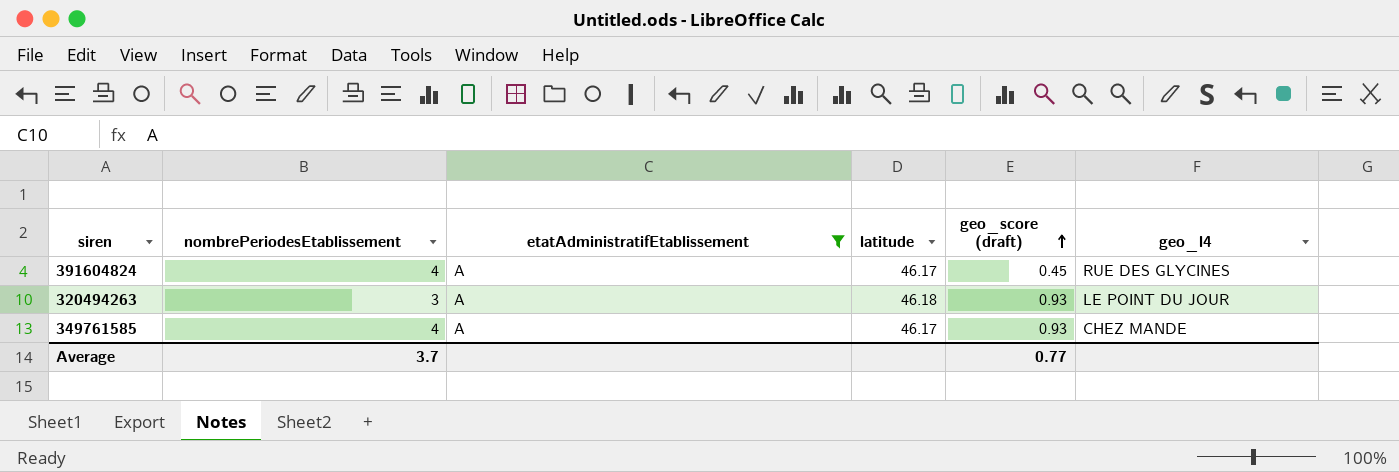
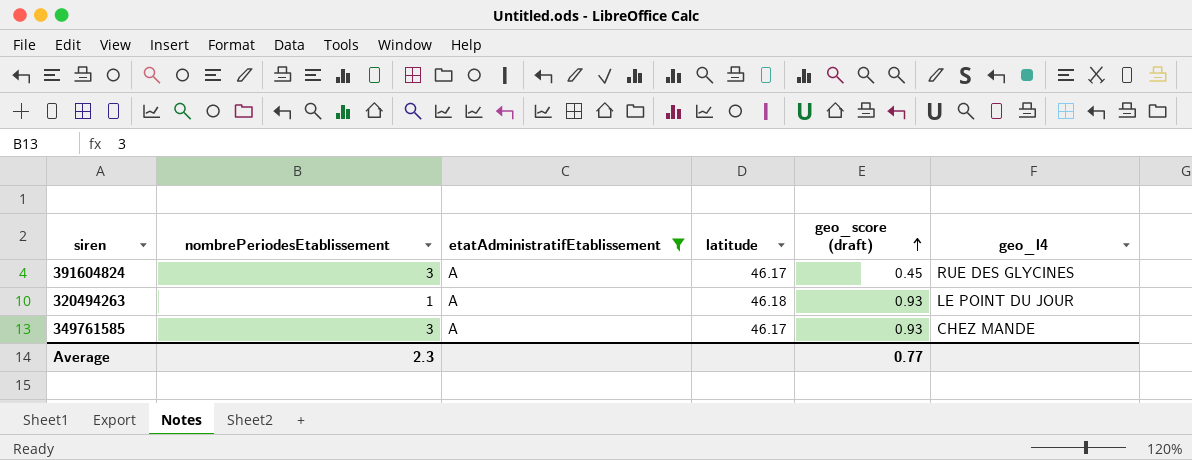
391604824 | nombrePeriodesEtablissement: 4 -> 3
320494263 | nombrePeriodesEtablissement: 3 -> 1
349761585 | nombrePeriodesEtablissement: 4 -> 3
Average | nombrePeriodesEtablissement: 3.7 -> 2.3

